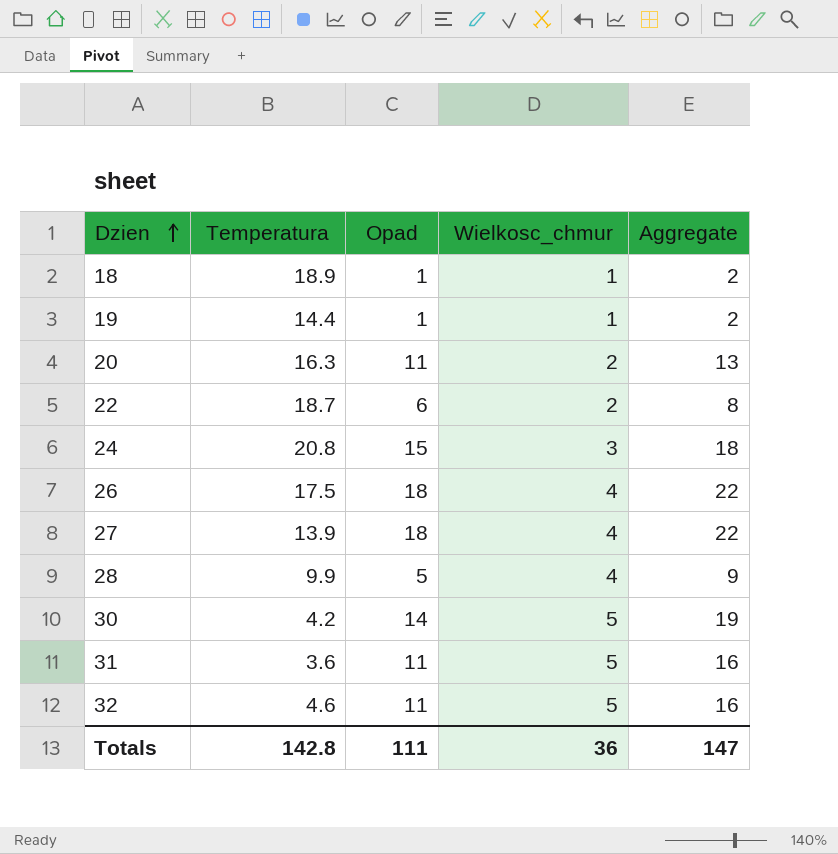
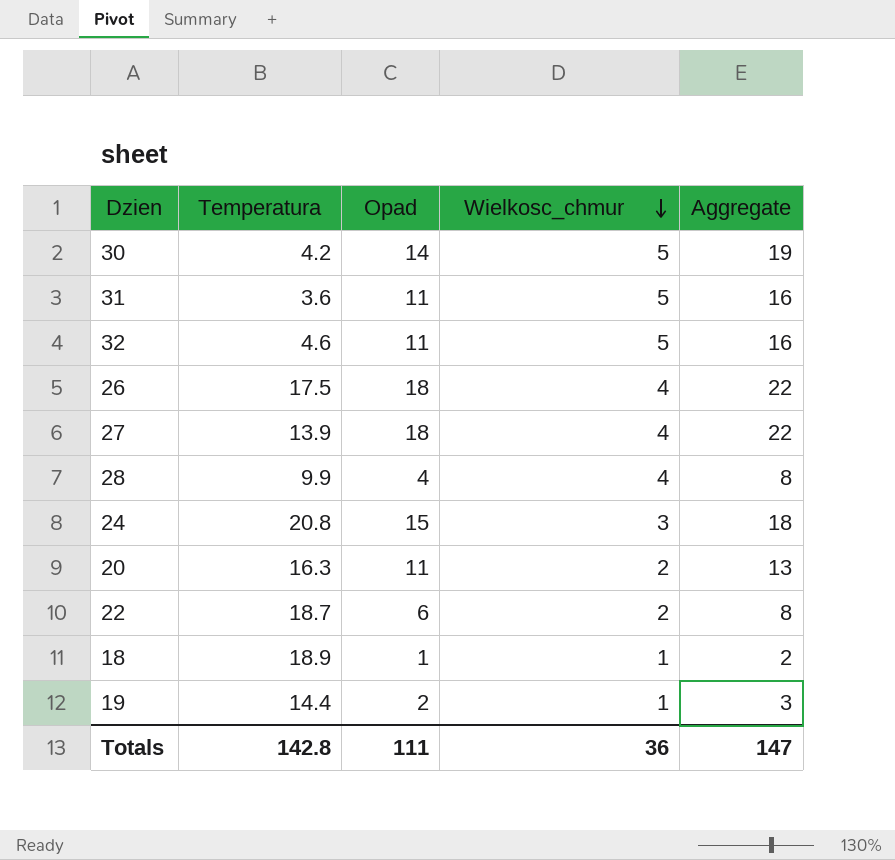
row order: Dzien ascending -> Wielkosc_chmur descending
28 | Opad: 5 -> 4
28 | Aggregate: 9 -> 8
19 | Opad: 1 -> 2
19 | Aggregate: 2 -> 3

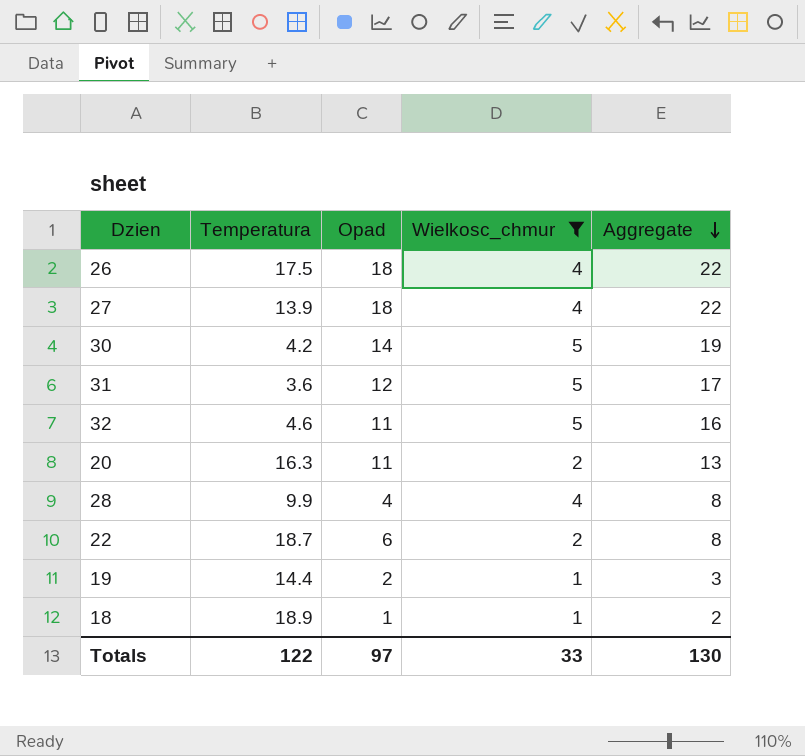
filter: none -> Wielkosc_chmur != 3
row order: Wielkosc_chmur descending -> Aggregate descending
31 | Opad: 11 -> 12
31 | Aggregate: 16 -> 17
Totals | Temperatura: 142.8 -> 122
Totals | Opad: 111 -> 97
Totals | Wielkosc_chmur: 36 -> 33
Totals | Aggregate: 147 -> 130

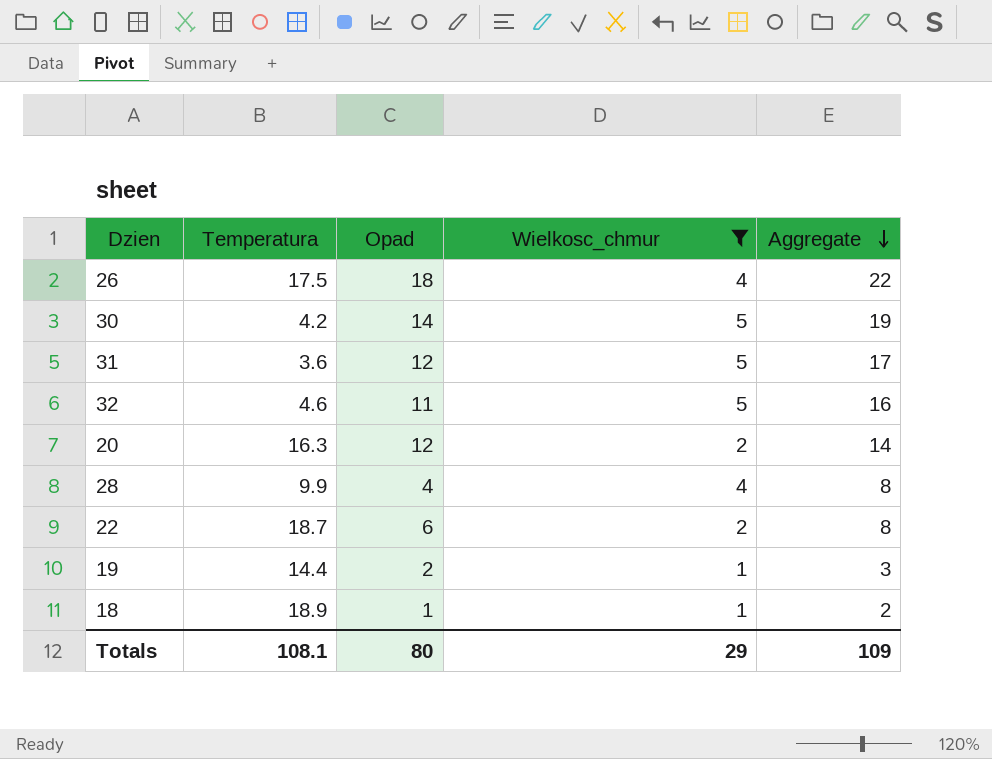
row 27: 13.9 | 18 | 4 | 22 -> none
20 | Opad: 11 -> 12
20 | Aggregate: 13 -> 14
Totals | Temperatura: 122 -> 108.1
Totals | Opad: 97 -> 80
Totals | Wielkosc_chmur: 33 -> 29
Totals | Aggregate: 130 -> 109

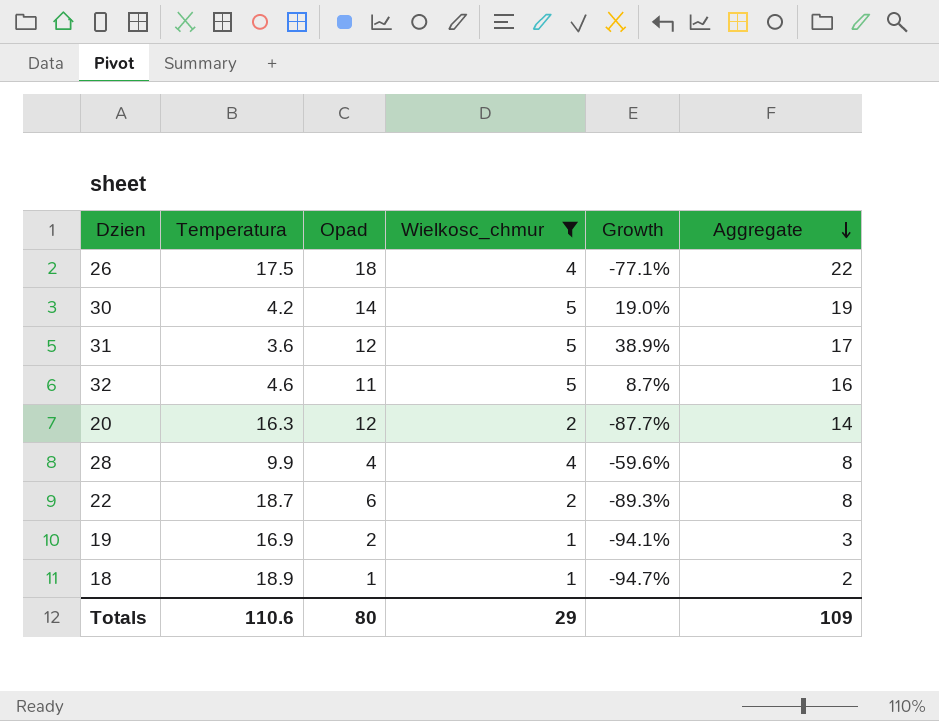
column Growth | formula: none -> ([Wielkosc_chmur] - [Temperatura]) / [Temperatura]
19 | Temperatura: 14.4 -> 16.9
Totals | Temperatura: 108.1 -> 110.6

